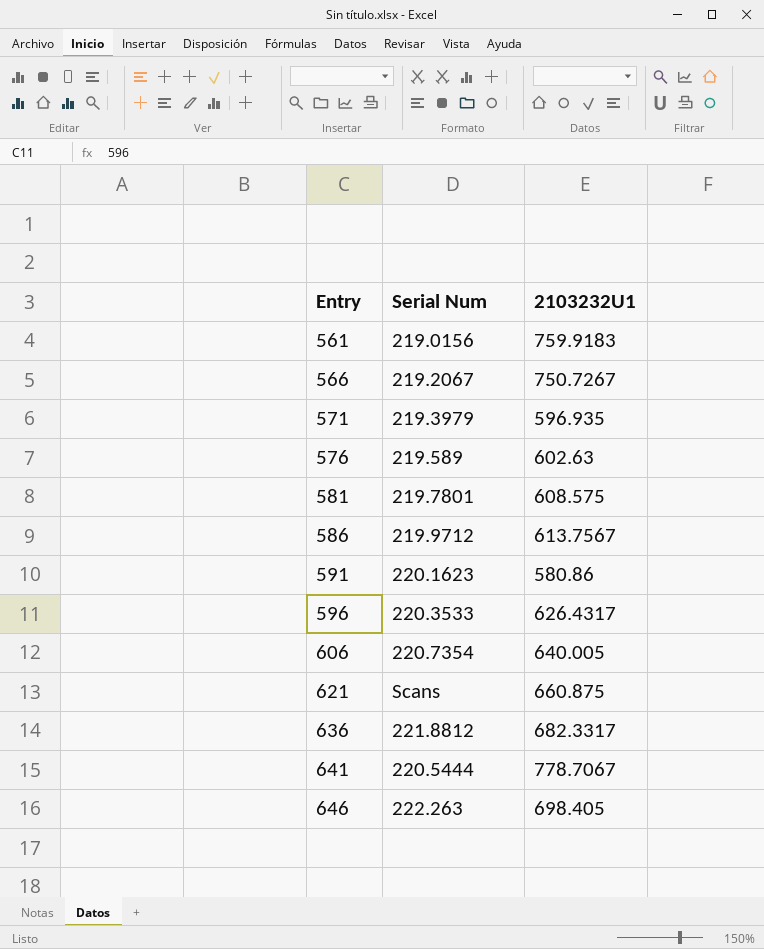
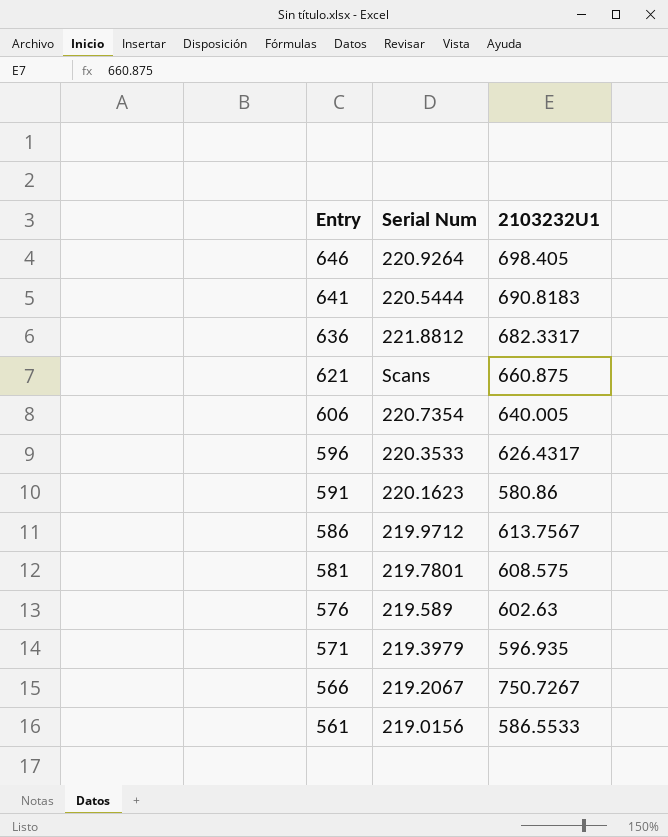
row order: Entry ascending -> Entry descending
646 | Serial Num: 222.263 -> 220.9264
641 | 2103232U1: 778.7067 -> 690.8183
561 | 2103232U1: 759.9183 -> 586.5533

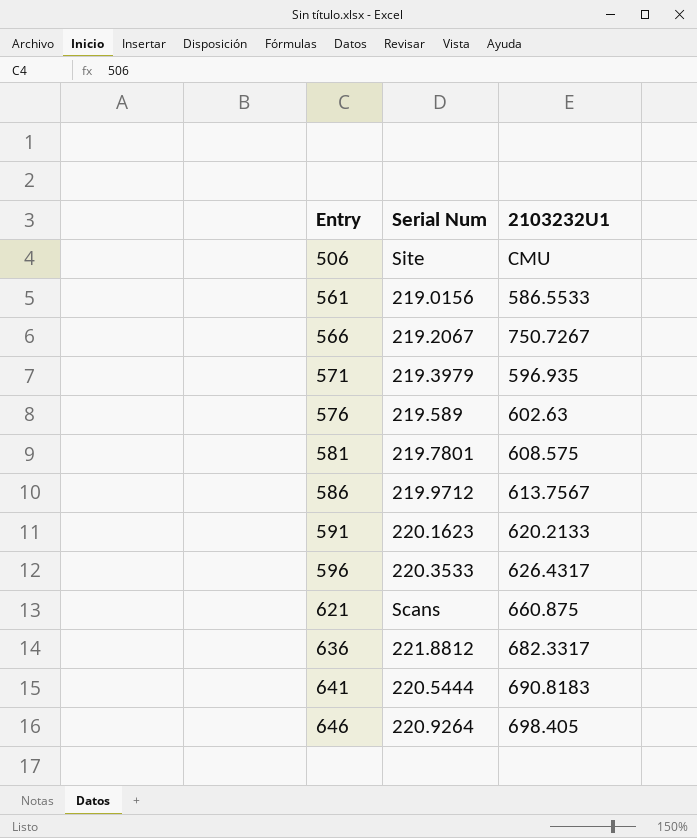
row order: Entry descending -> Entry ascending
row 606: 220.7354 | 640.005 -> none
row 506: none -> Site | CMU
591 | 2103232U1: 580.86 -> 620.2133

